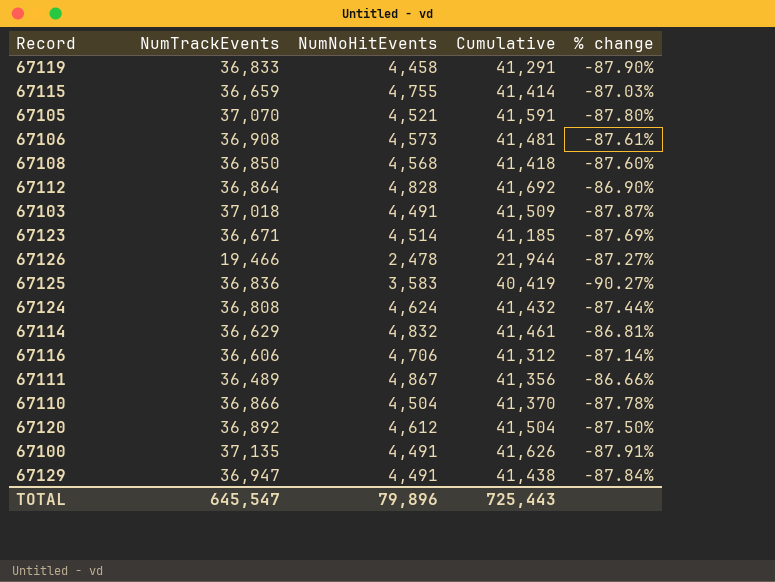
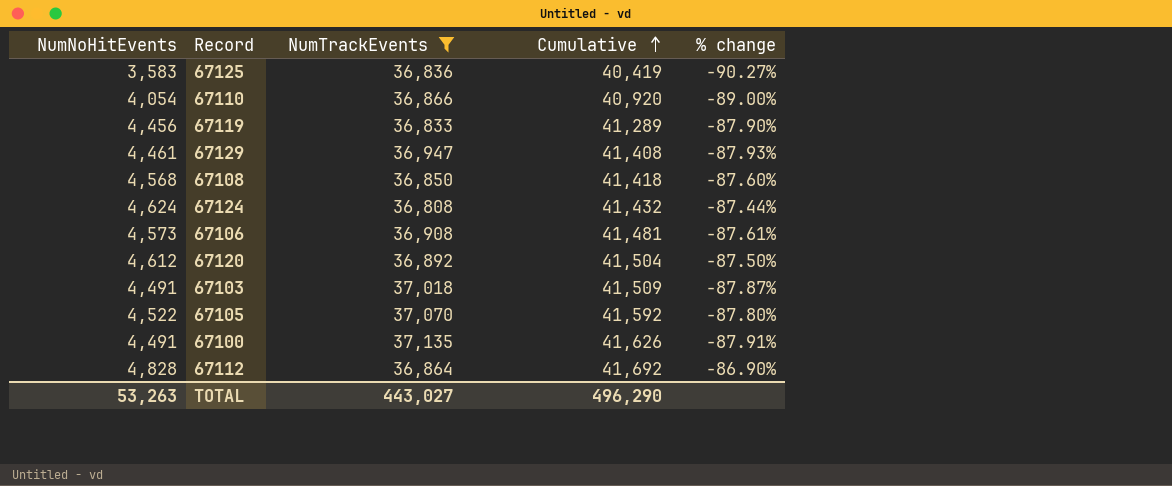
filter: none -> NumTrackEvents >= 36,808
row order: none -> Cumulative ascending
column NumNoHitEvents | position: 3 -> 1
67110 | NumNoHitEvents: 4,504 -> 4,054
67110 | Cumulative: 41,370 -> 40,920
67110 | % change: -87.78% -> -89.00%
67119 | NumNoHitEvents: 4,458 -> 4,456
67119 | Cumulative: 41,291 -> 41,289
67129 | NumNoHitEvents: 4,491 -> 4,461
67129 | Cumulative: 41,438 -> 41,408
67129 | % change: -87.84% -> -87.93%
67105 | NumNoHitEvents: 4,521 -> 4,522
67105 | Cumulative: 41,591 -> 41,592
TOTAL | NumNoHitEvents: 79,896 -> 53,263
TOTAL | NumTrackEvents: 645,547 -> 443,027
TOTAL | Cumulative: 725,443 -> 496,290

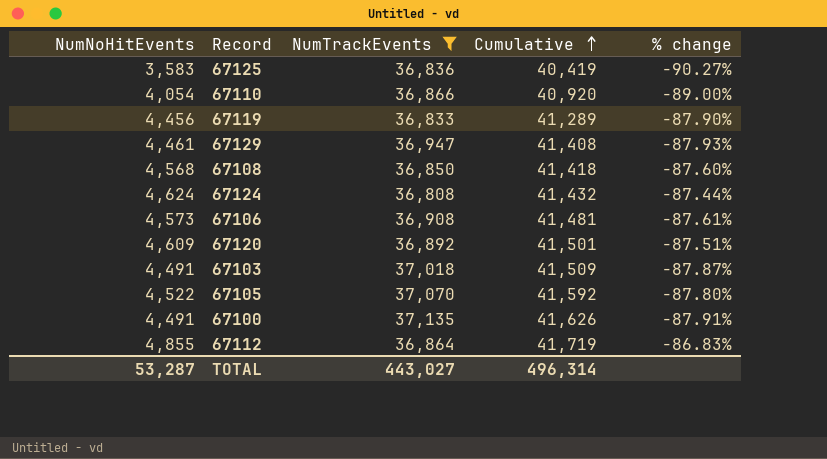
67120 | NumNoHitEvents: 4,612 -> 4,609
67120 | Cumulative: 41,504 -> 41,501
67120 | % change: -87.50% -> -87.51%
67112 | NumNoHitEvents: 4,828 -> 4,855
67112 | Cumulative: 41,692 -> 41,719
67112 | % change: -86.90% -> -86.83%
TOTAL | NumNoHitEvents: 53,263 -> 53,287
TOTAL | Cumulative: 496,290 -> 496,314

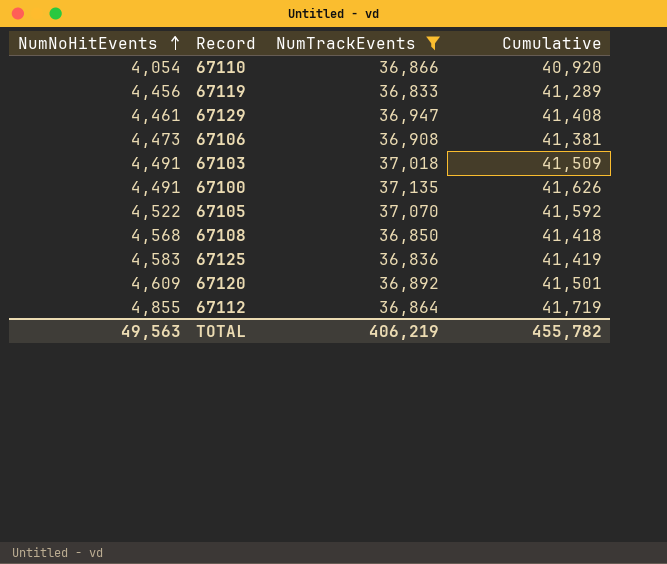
row order: Cumulative ascending -> NumNoHitEvents ascending
column % change | formula: ([NumNoHitEvents] - [NumTrackEvents]) / [NumTrackEvents] -> none
row 67124: 4,624 | 36,808 | 41,432 | -87.44% -> none
67106 | NumNoHitEvents: 4,573 -> 4,473
67106 | Cumulative: 41,481 -> 41,381
67125 | NumNoHitEvents: 3,583 -> 4,583
67125 | Cumulative: 40,419 -> 41,419
TOTAL | NumNoHitEvents: 53,287 -> 49,563
TOTAL | NumTrackEvents: 443,027 -> 406,219
TOTAL | Cumulative: 496,314 -> 455,782

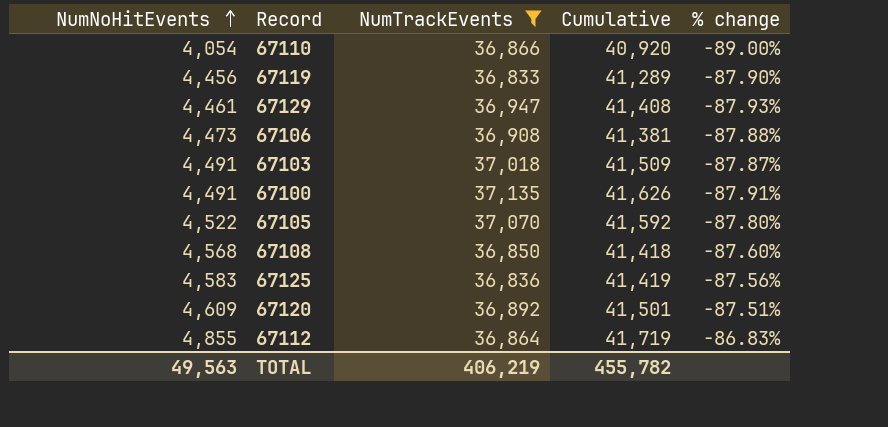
column % change | formula: none -> ([NumNoHitEvents] - [NumTrackEvents]) / [NumTrackEvents]

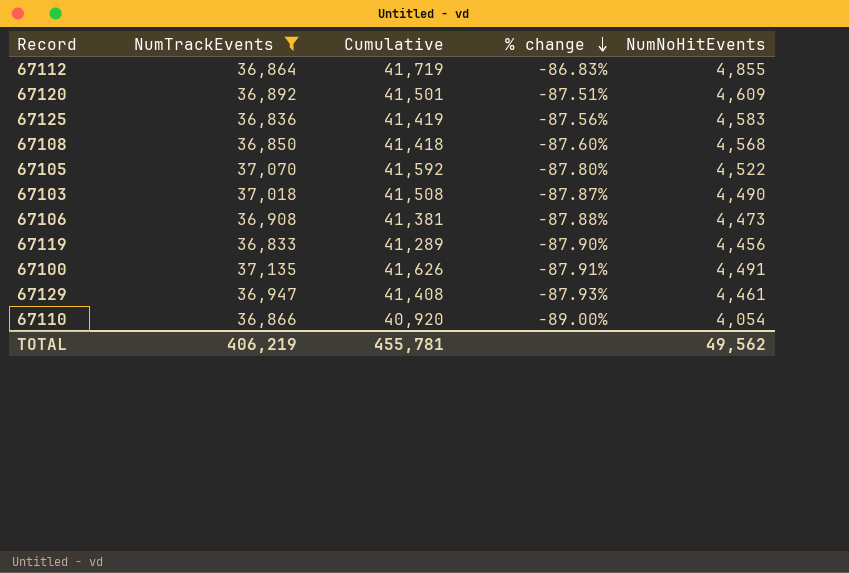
row order: NumNoHitEvents ascending -> % change descending
column NumNoHitEvents | position: 1 -> 5
67103 | Cumulative: 41,509 -> 41,508
67103 | NumNoHitEvents: 4,491 -> 4,490
TOTAL | Cumulative: 455,782 -> 455,781
TOTAL | NumNoHitEvents: 49,563 -> 49,562

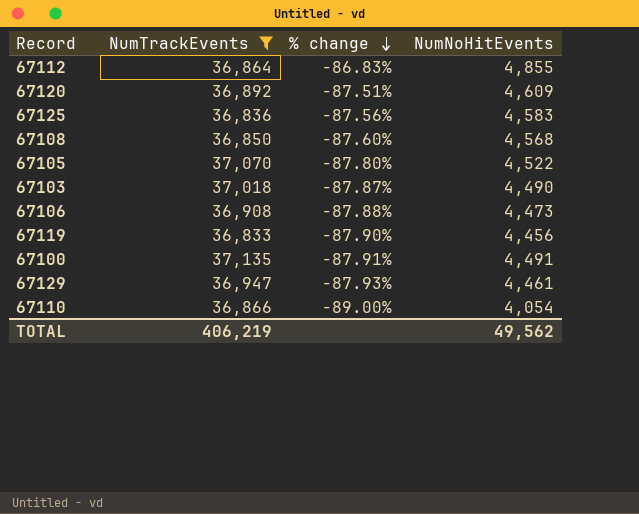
column Cumulative | formula: [NumTrackEvents] + [NumNoHitEvents] -> none

